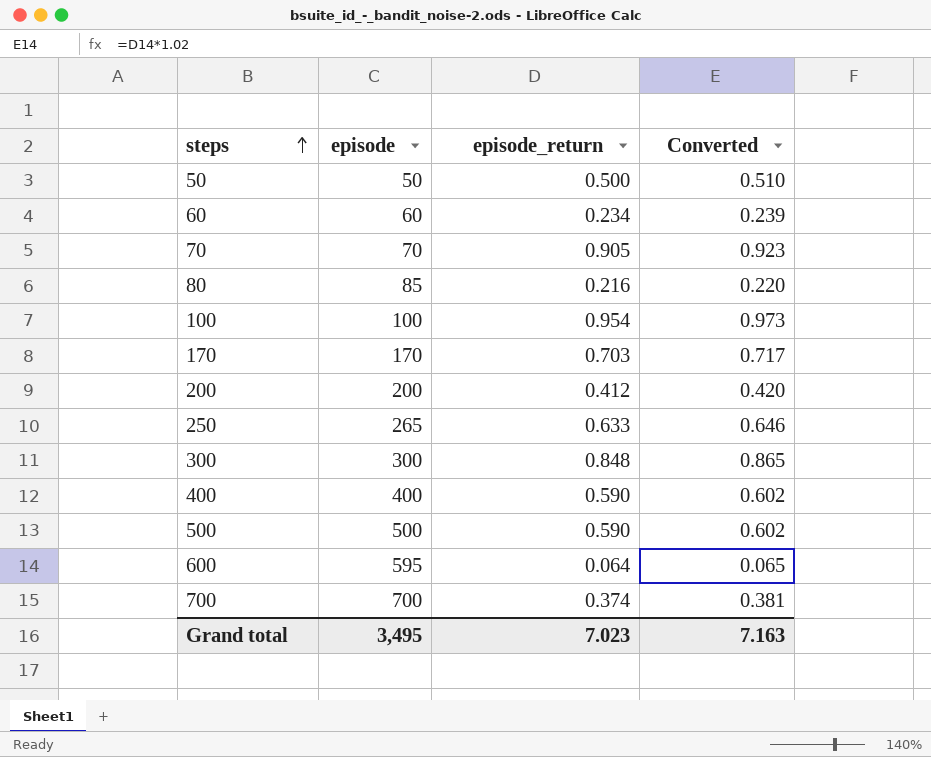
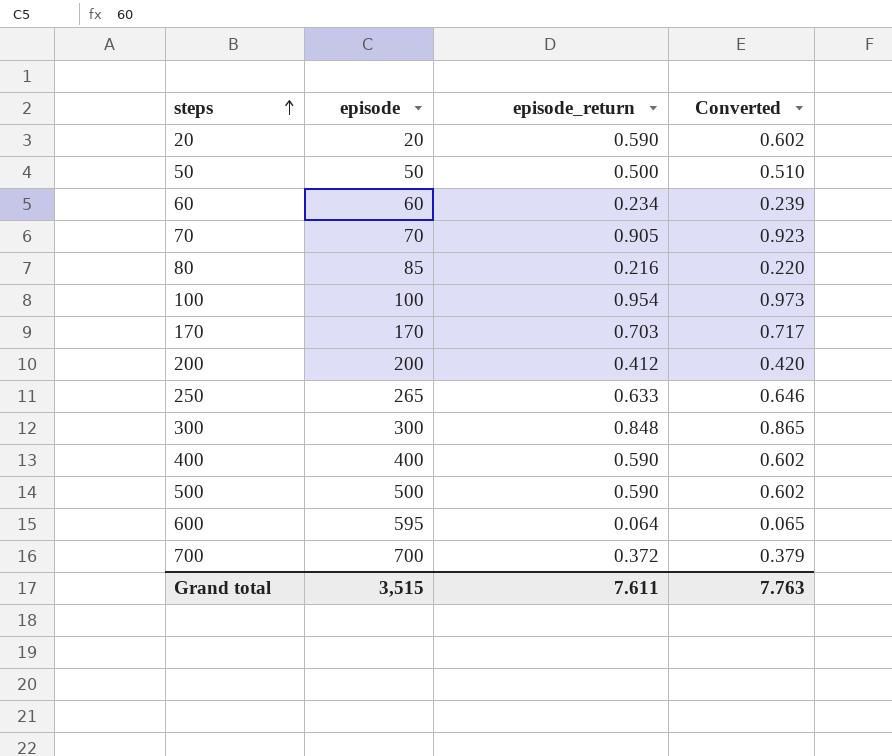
row 20: none -> 20 | 0.590 | 0.602
700 | episode_return: 0.374 -> 0.372
700 | Converted: 0.381 -> 0.379
Grand total | episode: 3,495 -> 3,515
Grand total | episode_return: 7.023 -> 7.611
Grand total | Converted: 7.163 -> 7.763

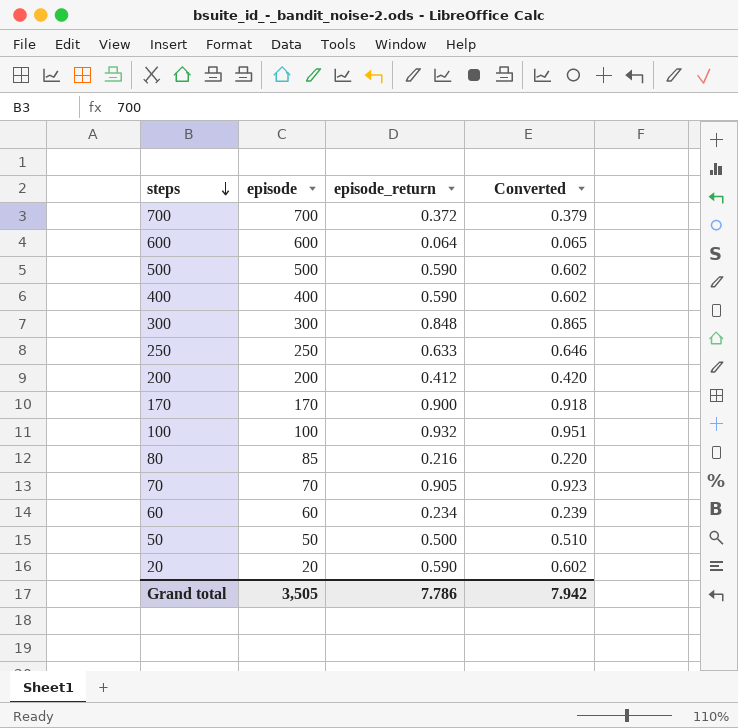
row order: steps ascending -> steps descending
600 | episode: 595 -> 600
250 | episode: 265 -> 250
170 | episode_return: 0.703 -> 0.900
170 | Converted: 0.717 -> 0.918
100 | episode_return: 0.954 -> 0.932
100 | Converted: 0.973 -> 0.951
Grand total | episode: 3,515 -> 3,505
Grand total | episode_return: 7.611 -> 7.786
Grand total | Converted: 7.763 -> 7.942

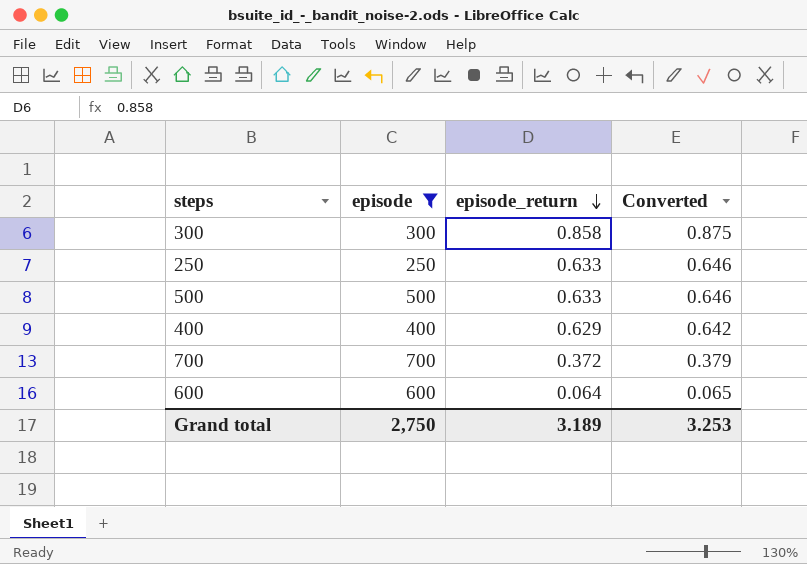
filter: none -> episode >= 250
row order: steps descending -> episode_return descending
300 | episode_return: 0.848 -> 0.858
300 | Converted: 0.865 -> 0.875
500 | episode_return: 0.590 -> 0.633
500 | Converted: 0.602 -> 0.646
400 | episode_return: 0.590 -> 0.629
400 | Converted: 0.602 -> 0.642
Grand total | episode: 3,505 -> 2,750
Grand total | episode_return: 7.786 -> 3.189
Grand total | Converted: 7.942 -> 3.253

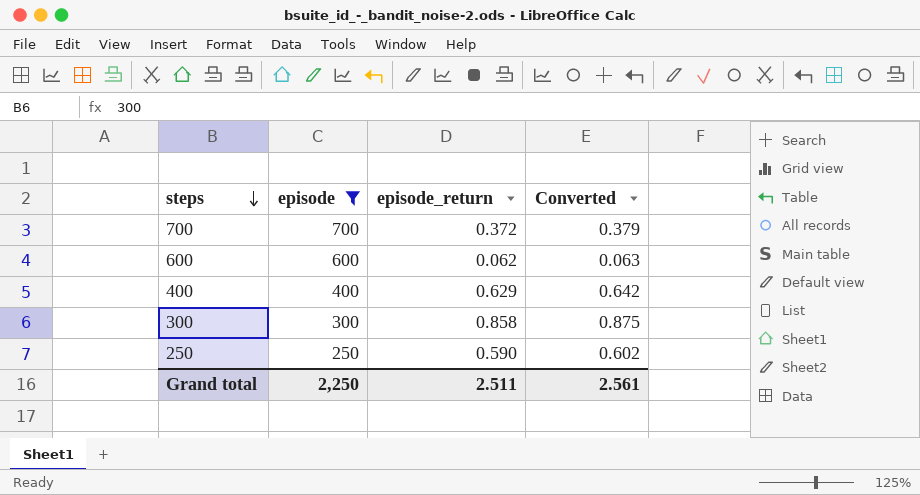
row order: episode_return descending -> steps descending
row 500: 500 | 0.633 | 0.646 -> none
600 | episode_return: 0.064 -> 0.062
600 | Converted: 0.065 -> 0.063
250 | episode_return: 0.633 -> 0.590
250 | Converted: 0.646 -> 0.602
Grand total | episode: 2,750 -> 2,250
Grand total | episode_return: 3.189 -> 2.511
Grand total | Converted: 3.253 -> 2.561

